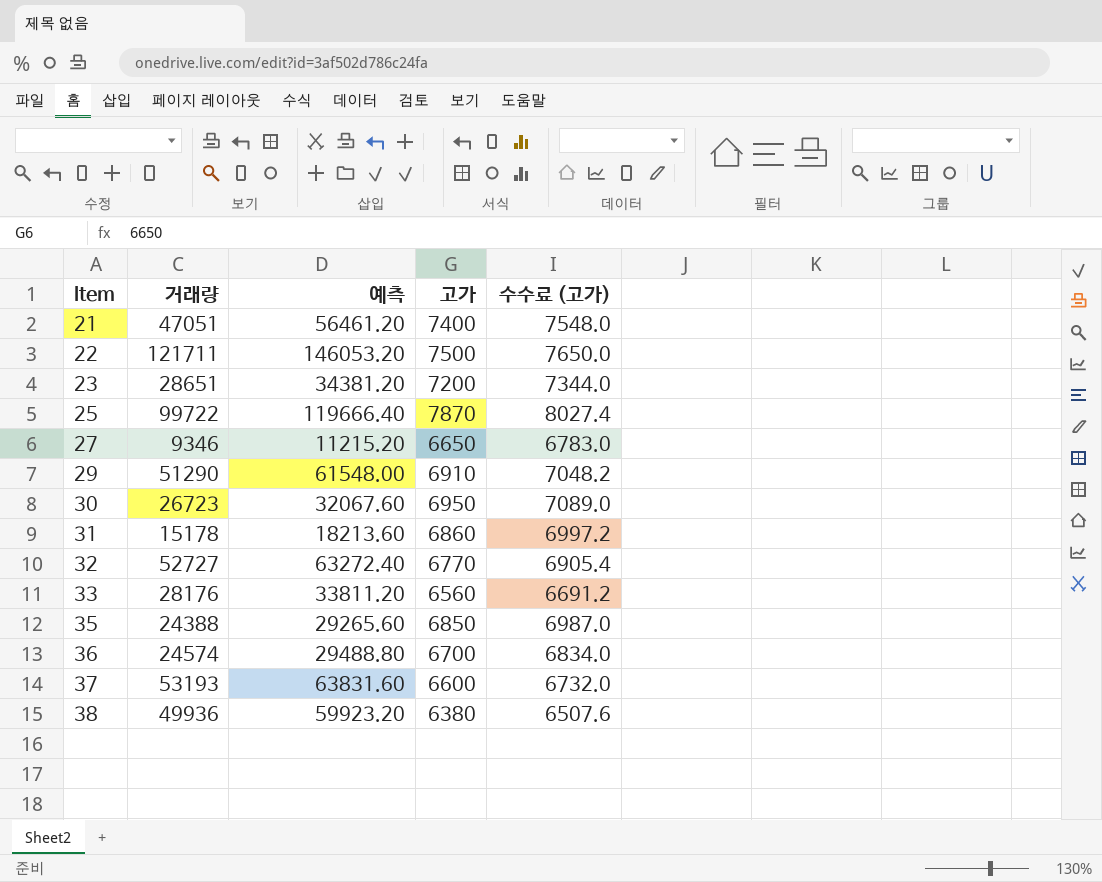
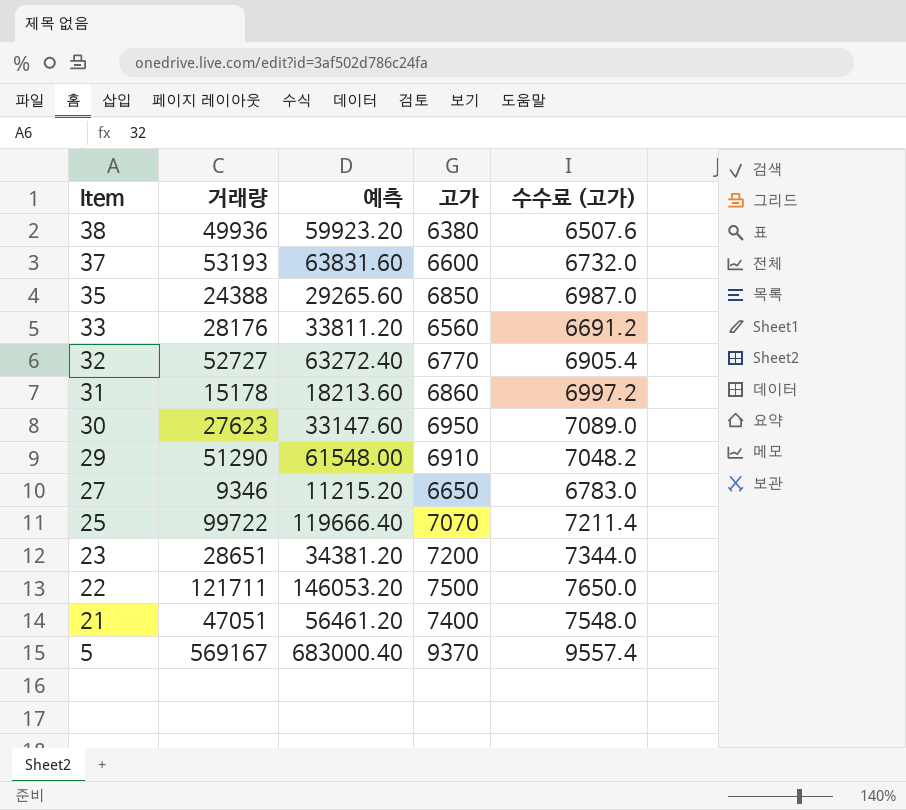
row order: Item ascending -> Item descending
row 36: 24574 | 29488.80 | 6700 | 6834.0 -> none
30 | 거래량: 26723 -> 27623
30 | 예측: 32067.60 -> 33147.60
25 | 고가: 7870 -> 7070
25 | 수수료 (고가): 8027.4 -> 7211.4
row 5: none -> 569167 | 683000.40 | 9370 | 9557.4

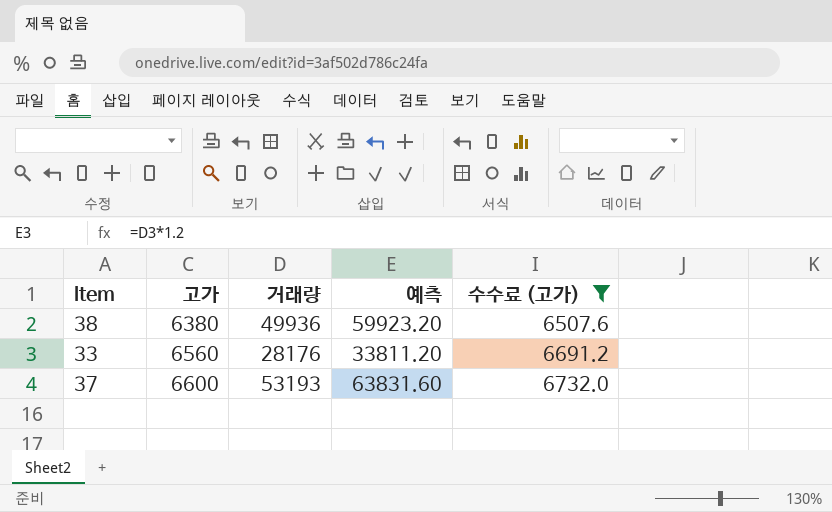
filter: none -> 수수료 (고가) <= 6732.0
row order: Item descending -> 고가 ascending
column 고가 | position: 4 -> 2

